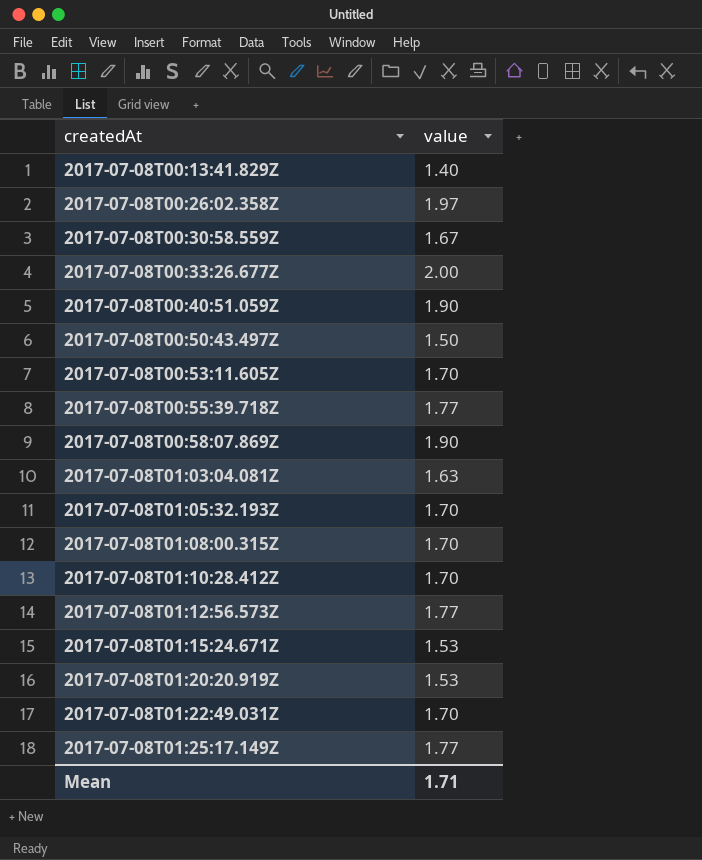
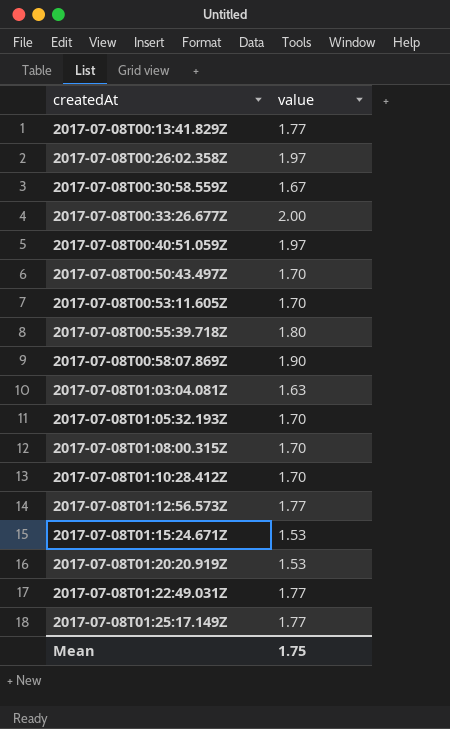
2017-07-08T00:13:41.829Z | value: 1.40 -> 1.77
2017-07-08T00:40:51.059Z | value: 1.90 -> 1.97
2017-07-08T00:50:43.497Z | value: 1.50 -> 1.70
2017-07-08T00:55:39.718Z | value: 1.77 -> 1.80
2017-07-08T01:22:49.031Z | value: 1.70 -> 1.77
Mean | value: 1.71 -> 1.75

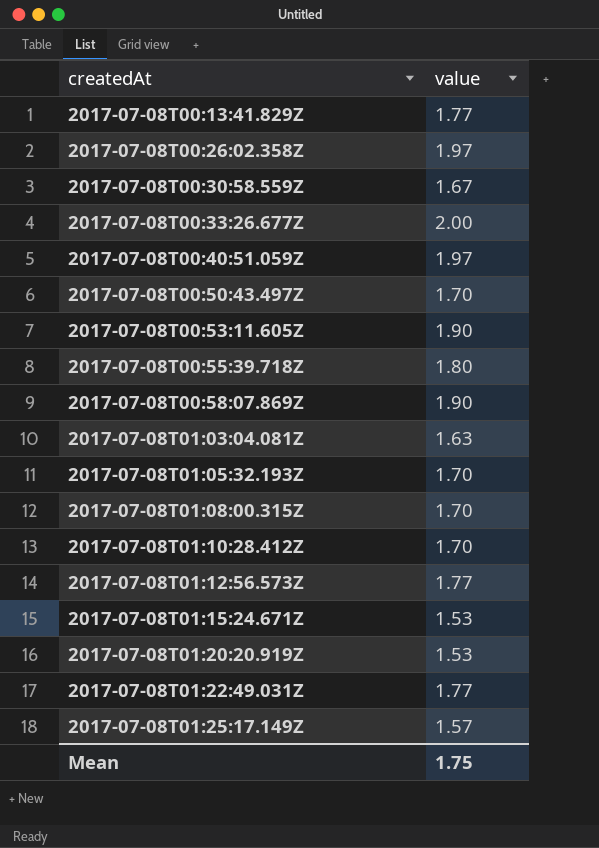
2017-07-08T00:53:11.605Z | value: 1.70 -> 1.90
2017-07-08T01:25:17.149Z | value: 1.77 -> 1.57

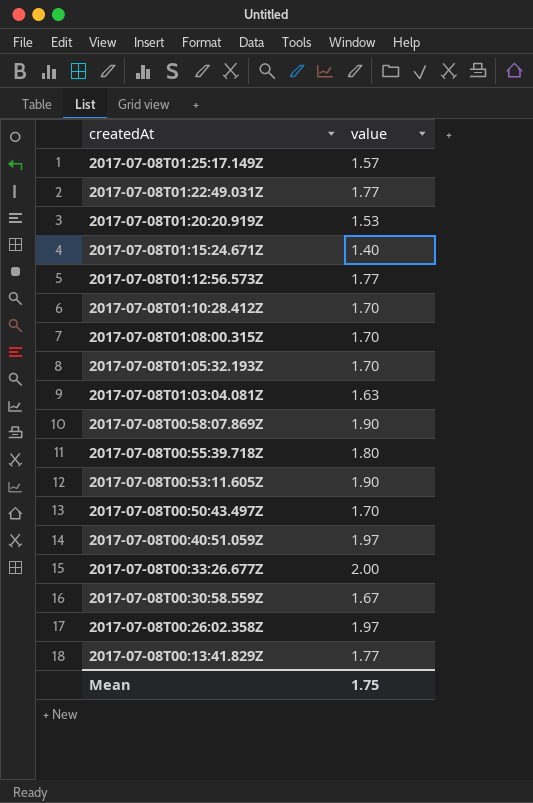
row order: createdAt ascending -> createdAt descending
2017-07-08T01:15:24.671Z | value: 1.53 -> 1.40

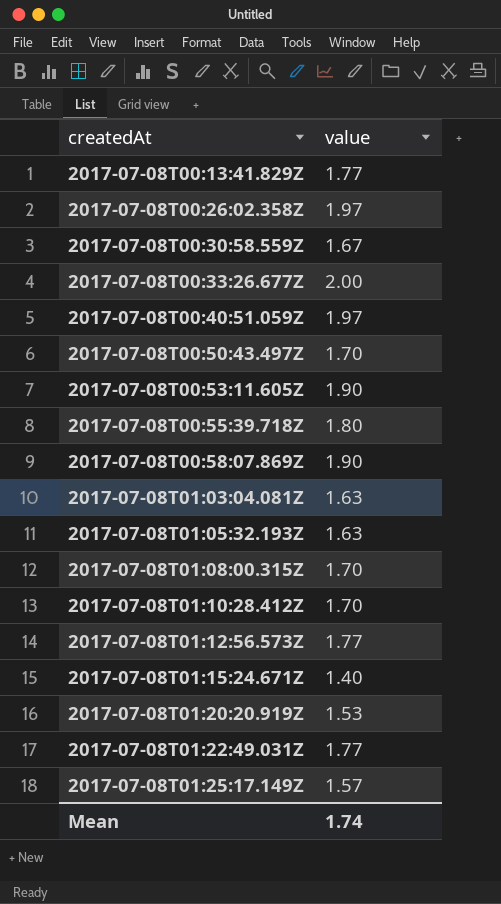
row order: createdAt descending -> createdAt ascending
2017-07-08T01:05:32.193Z | value: 1.70 -> 1.63
Mean | value: 1.75 -> 1.74

